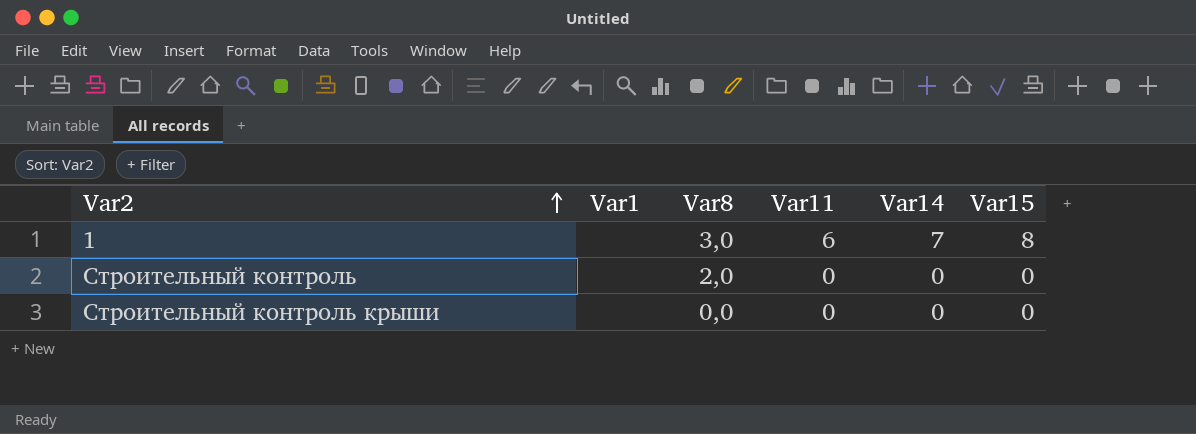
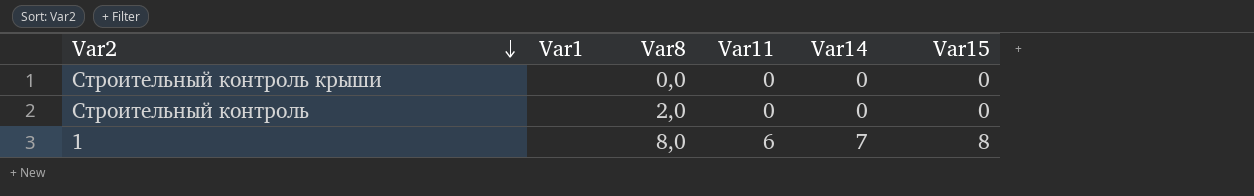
row order: Var2 ascending -> Var2 descending
1 | Var8: 3,0 -> 8,0

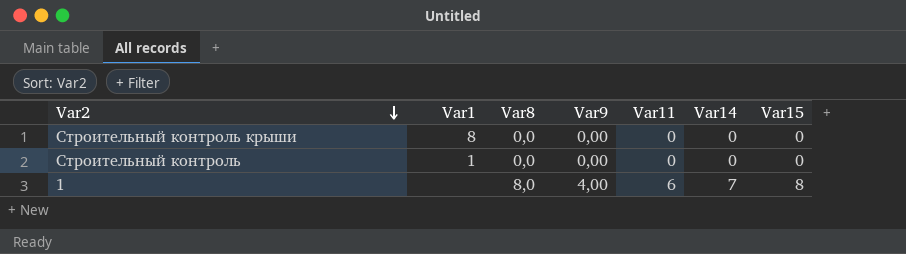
column Var9 | position: none -> 4
Строительный контроль крыши | Var1: none -> 8
Строительный контроль | Var1: none -> 1
Строительный контроль | Var8: 2,0 -> 0,0

